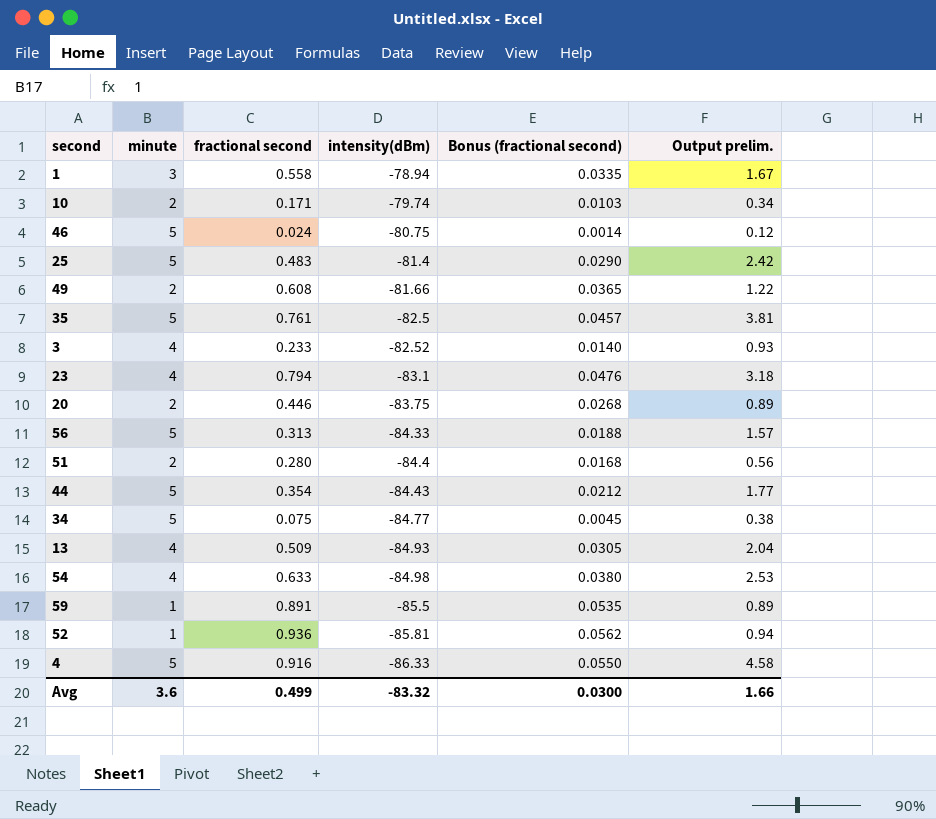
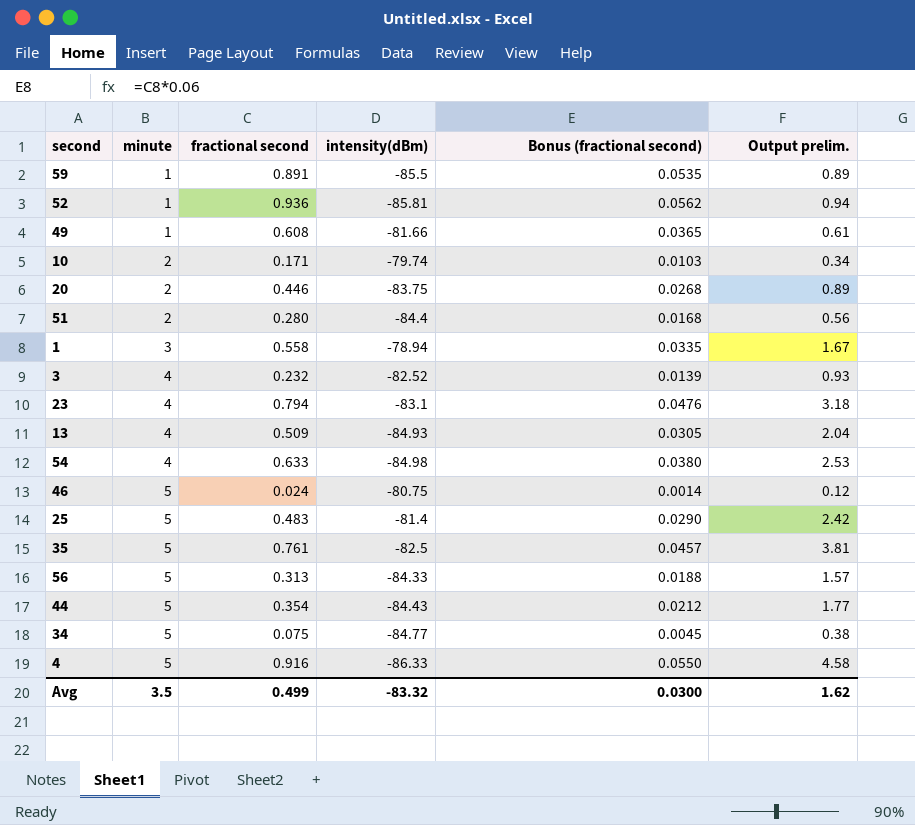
row order: intensity(dBm) descending -> minute ascending
49 | minute: 2 -> 1
49 | Output prelim.: 1.22 -> 0.61
3 | fractional second: 0.233 -> 0.232
3 | Bonus (fractional second): 0.0140 -> 0.0139
Avg | minute: 3.6 -> 3.5
Avg | Output prelim.: 1.66 -> 1.62

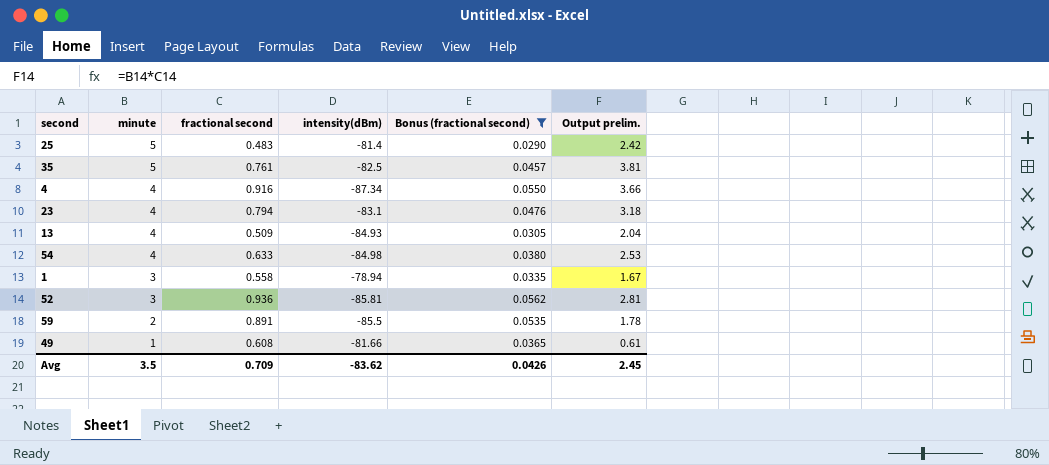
filter: none -> Bonus (fractional second) >= 0.0290
row order: minute ascending -> minute descending
4 | minute: 5 -> 4
4 | intensity(dBm): -86.33 -> -87.34
4 | Output prelim.: 4.58 -> 3.66
52 | minute: 1 -> 3
52 | Output prelim.: 0.94 -> 2.81
59 | minute: 1 -> 2
59 | Output prelim.: 0.89 -> 1.78
Avg | fractional second: 0.499 -> 0.709
Avg | intensity(dBm): -83.32 -> -83.62
Avg | Bonus (fractional second): 0.0300 -> 0.0426
Avg | Output prelim.: 1.62 -> 2.45

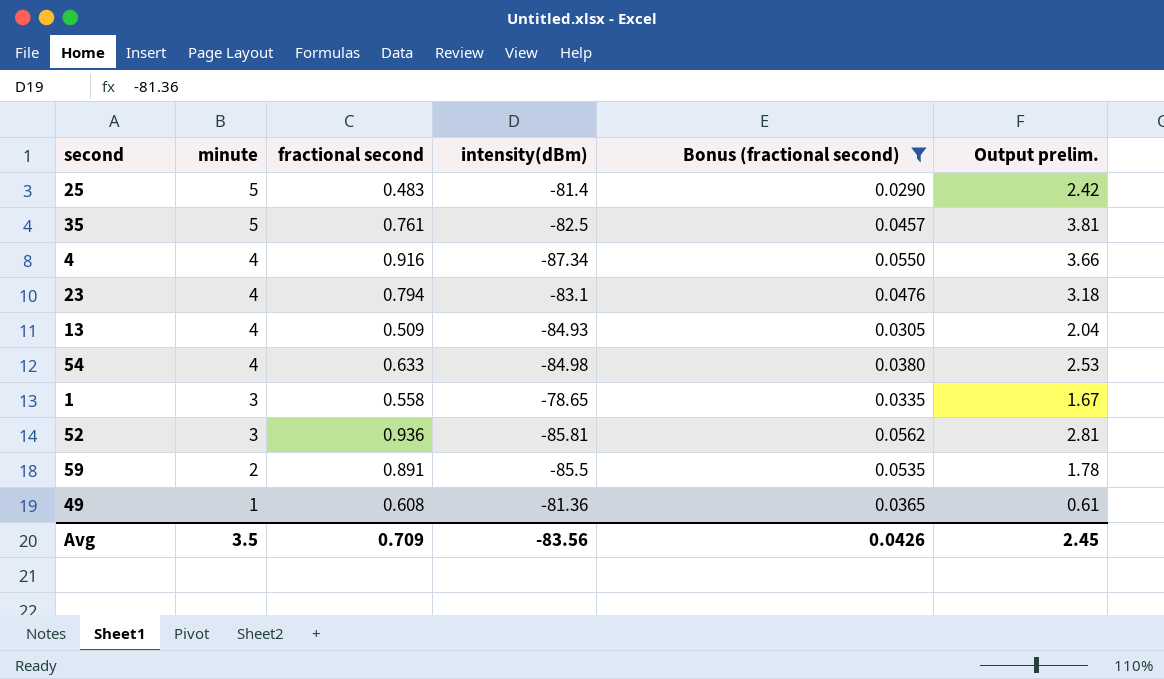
1 | intensity(dBm): -78.94 -> -78.65
49 | intensity(dBm): -81.66 -> -81.36
Avg | intensity(dBm): -83.62 -> -83.56

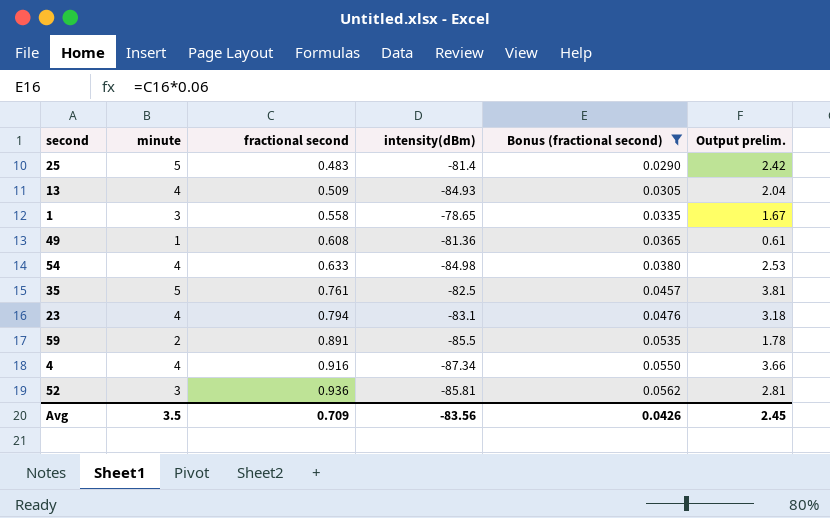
row order: minute descending -> fractional second ascending

